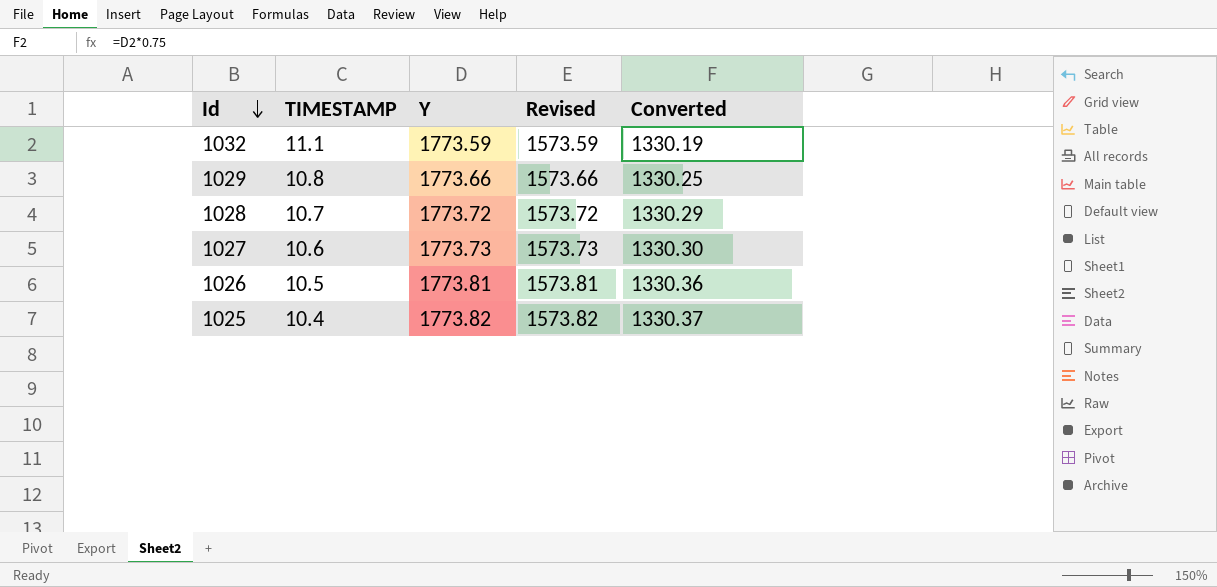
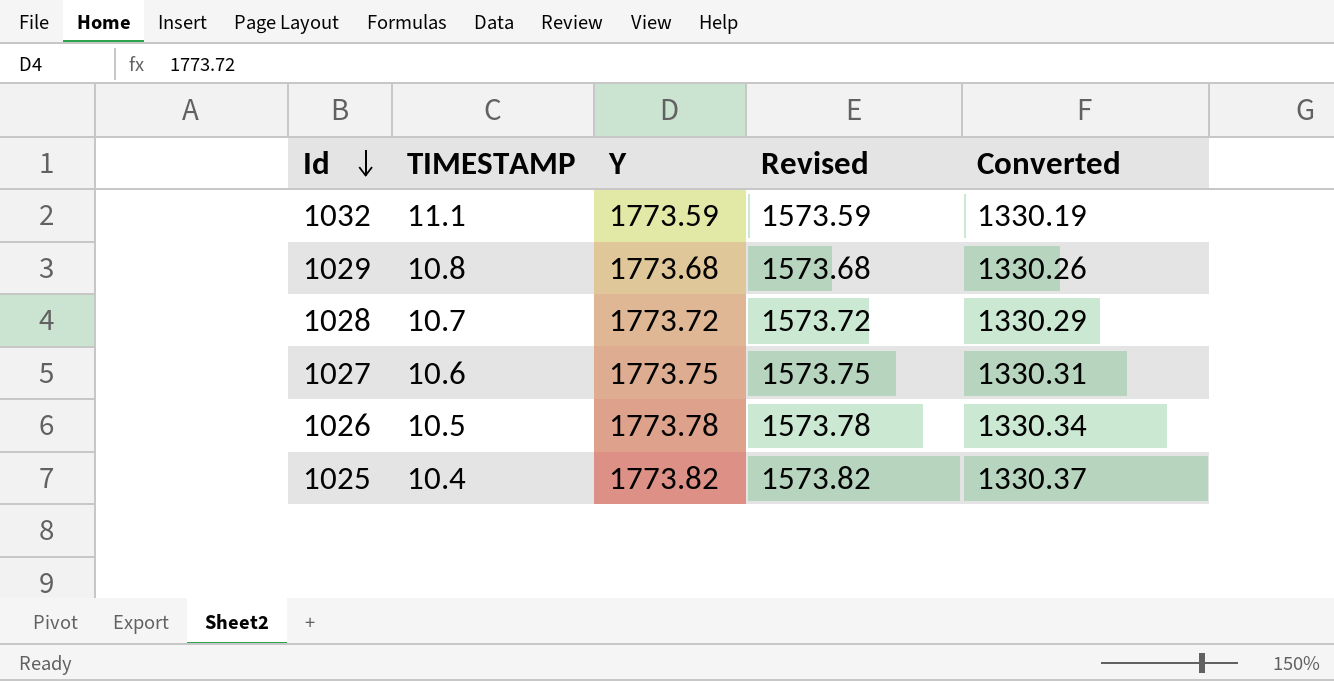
1029 | Y: 1773.66 -> 1773.68
1029 | Revised: 1573.66 -> 1573.68
1029 | Converted: 1330.25 -> 1330.26
1027 | Y: 1773.73 -> 1773.75
1027 | Revised: 1573.73 -> 1573.75
1027 | Converted: 1330.30 -> 1330.31
1026 | Y: 1773.81 -> 1773.78
1026 | Revised: 1573.81 -> 1573.78
1026 | Converted: 1330.36 -> 1330.34

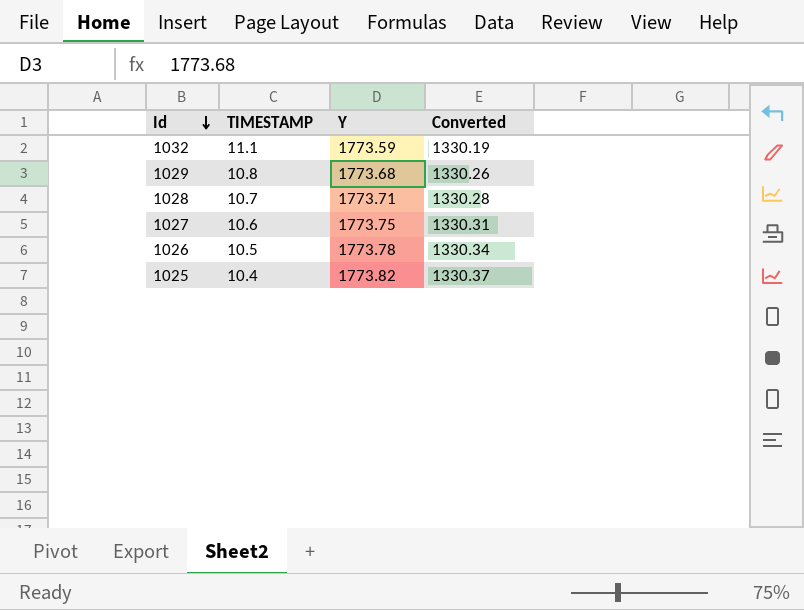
column Revised | formula: [Y] - 200 -> none
1028 | Y: 1773.72 -> 1773.71
1028 | Converted: 1330.29 -> 1330.28

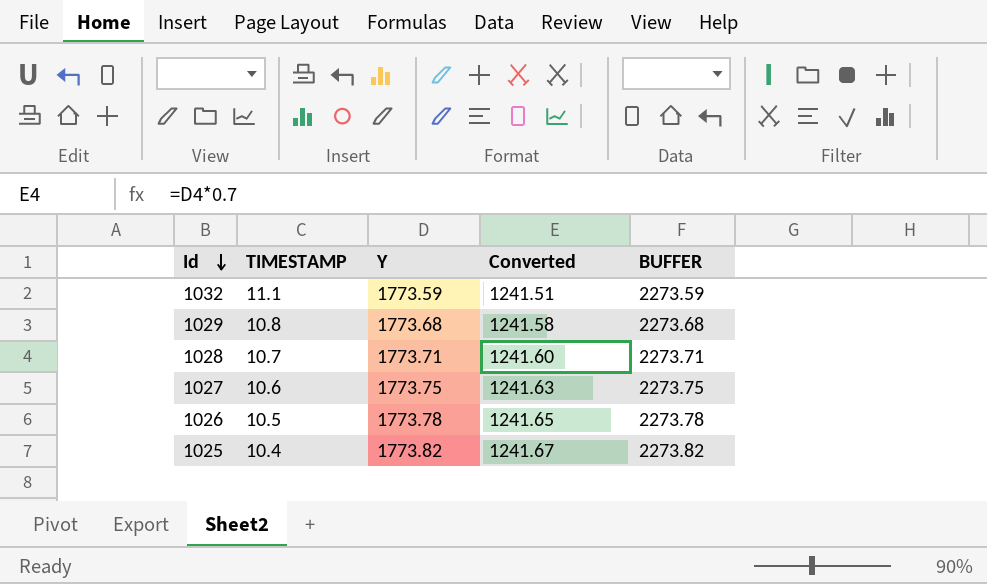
column Converted | formula: [Y] * 0.75 -> [Y] * 0.7
column BUFFER | formula: none -> [Y] + 500

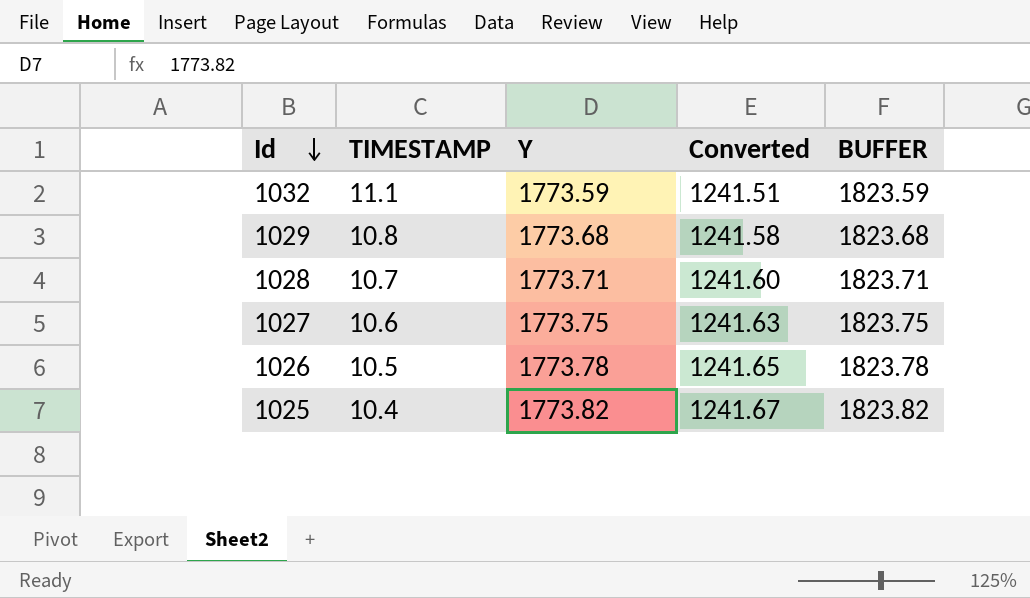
column BUFFER | formula: [Y] + 500 -> [Y] + 50

